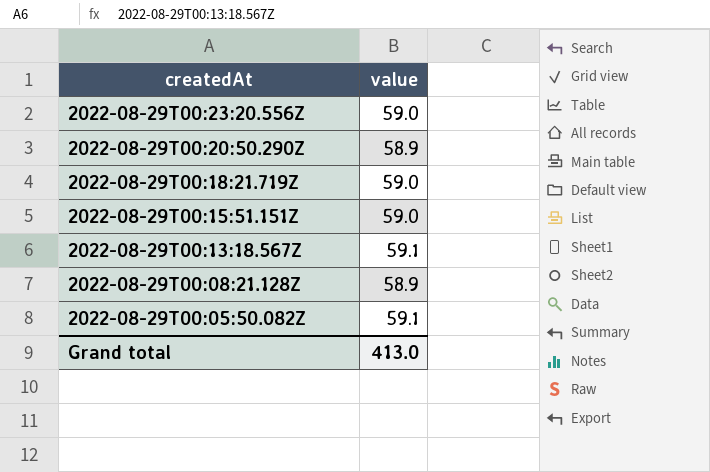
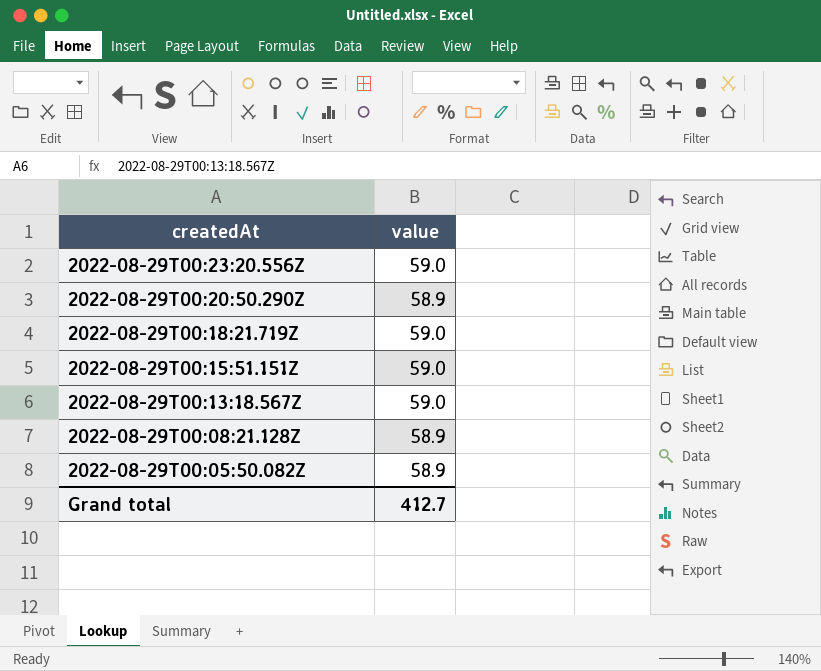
2022-08-29T00:13:18.567Z | value: 59.1 -> 59.0
2022-08-29T00:05:50.082Z | value: 59.1 -> 58.9
Grand total | value: 413.0 -> 412.7

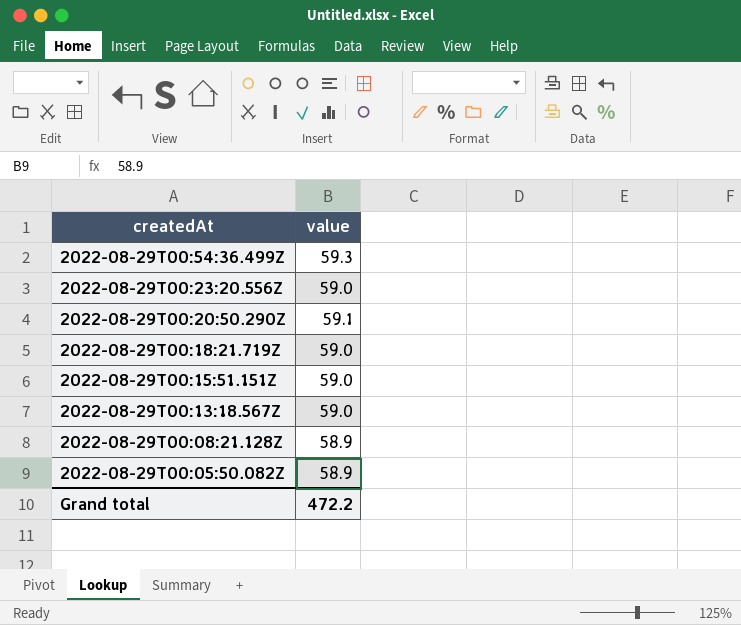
row 2022-08-29T00:54:36.499Z: none -> 59.3
2022-08-29T00:20:50.290Z | value: 58.9 -> 59.1
Grand total | value: 412.7 -> 472.2

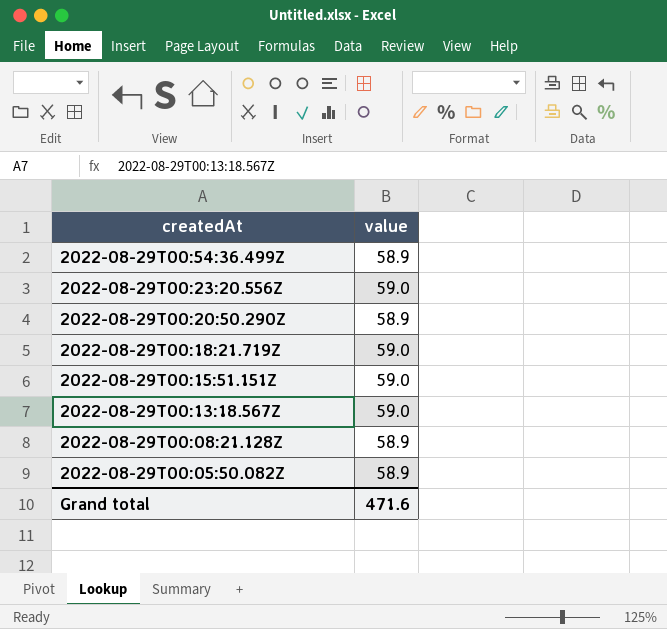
2022-08-29T00:54:36.499Z | value: 59.3 -> 58.9
2022-08-29T00:20:50.290Z | value: 59.1 -> 58.9
Grand total | value: 472.2 -> 471.6

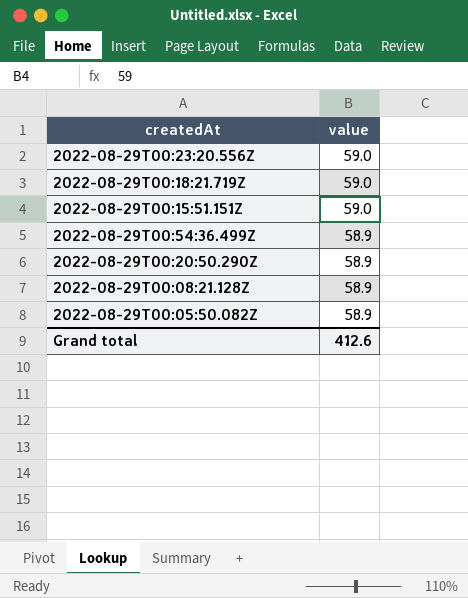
row order: createdAt descending -> value descending
row 2022-08-29T00:13:18.567Z: 59.0 -> none
Grand total | value: 471.6 -> 412.6

